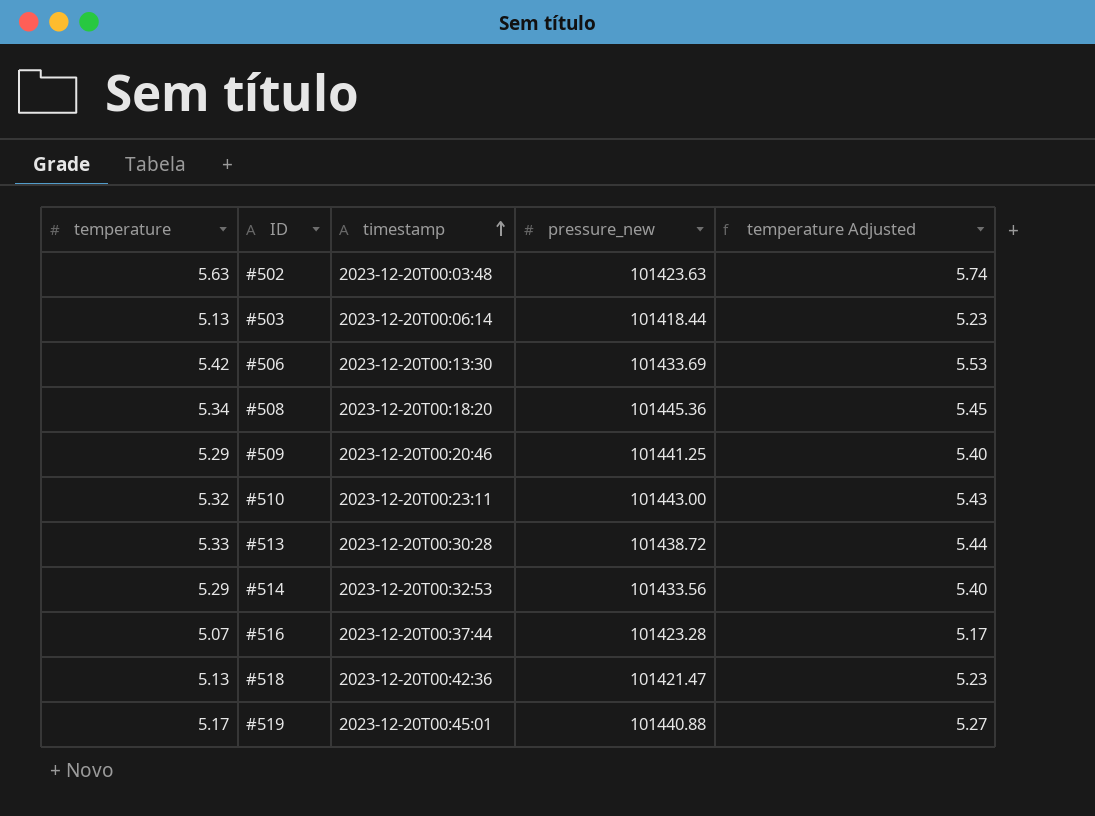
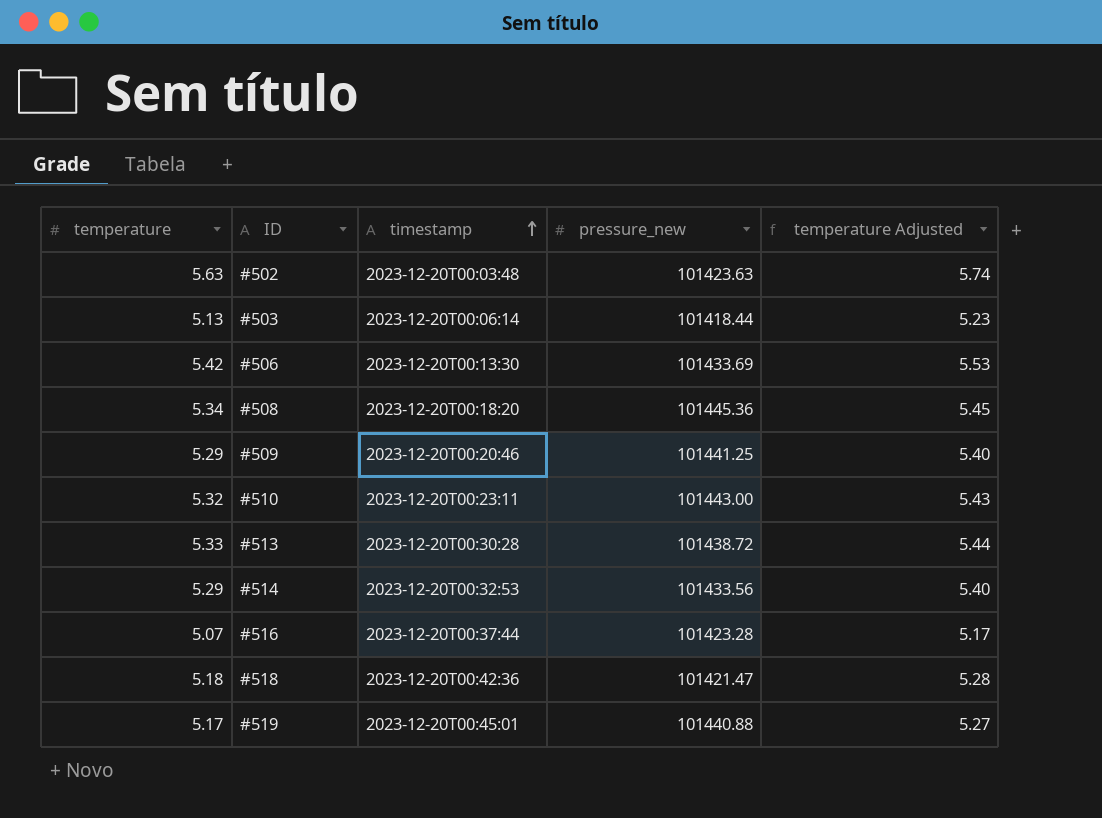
#518 | temperature: 5.13 -> 5.18
#518 | temperature Adjusted: 5.23 -> 5.28

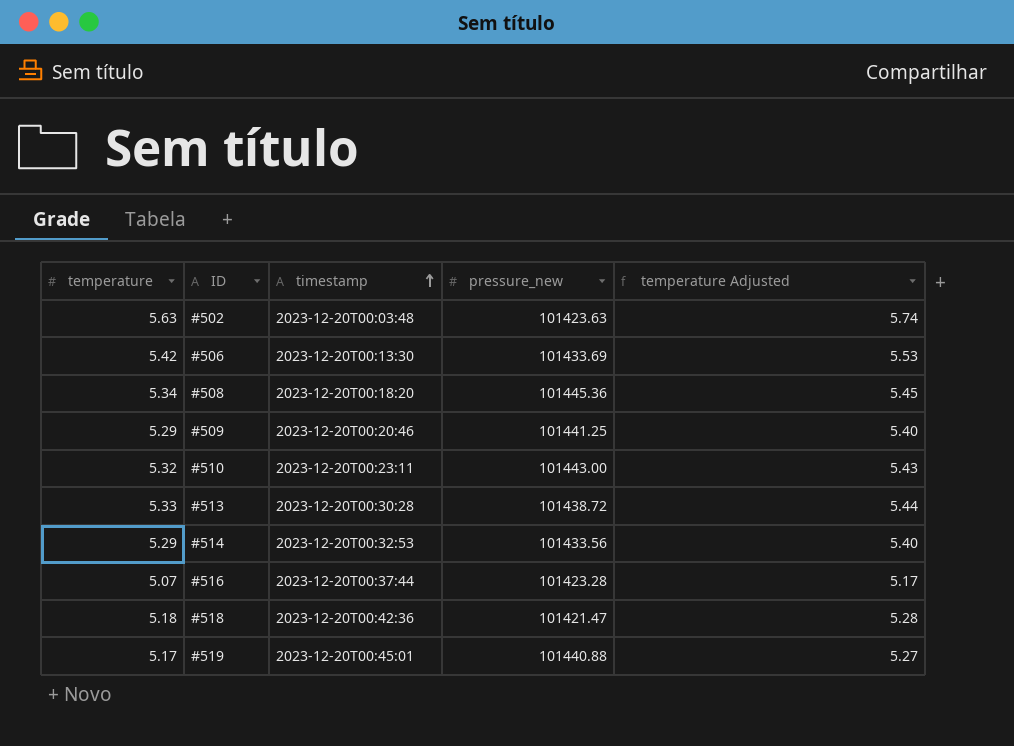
row #503: 5.13 | 2023-12-20T00:06:14 | 101418.44 | 5.23 -> none

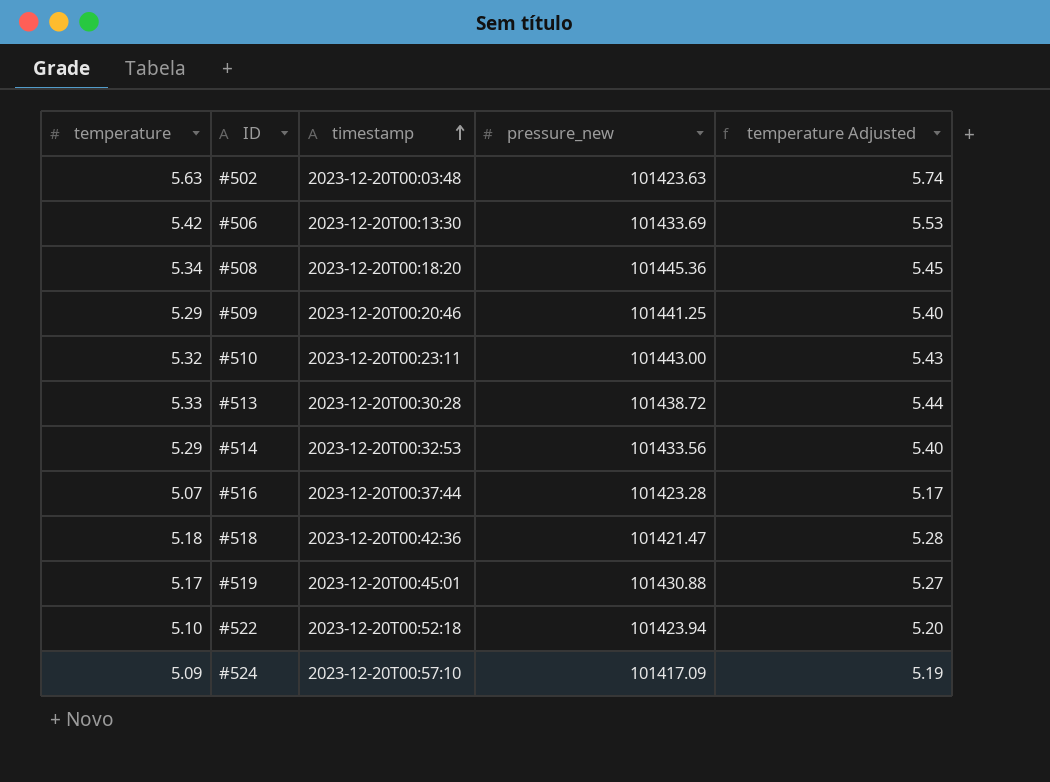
#519 | pressure_new: 101440.88 -> 101430.88
row #522: none -> 5.10 | 2023-12-20T00:52:18 | 101423.94 | 5.20
row #524: none -> 5.09 | 2023-12-20T00:57:10 | 101417.09 | 5.19

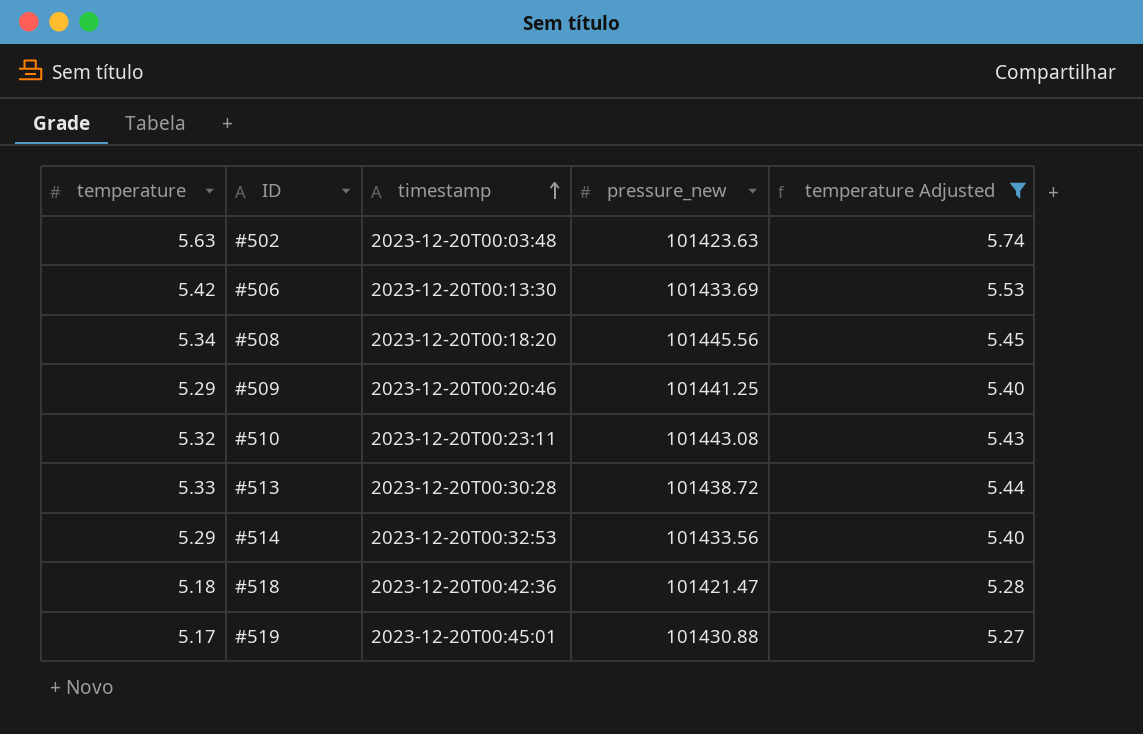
filter: none -> temperature Adjusted >= 5.27
#508 | pressure_new: 101445.36 -> 101445.56
#510 | pressure_new: 101443.00 -> 101443.08

